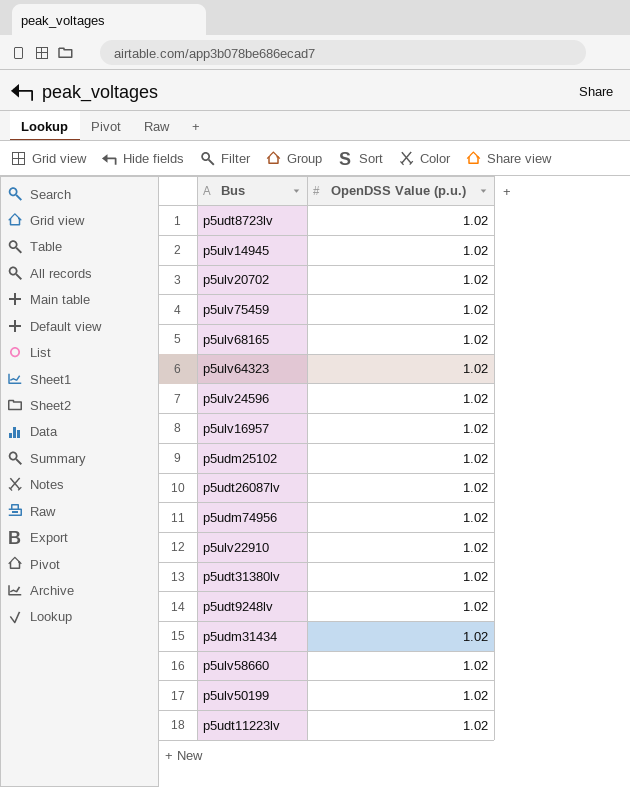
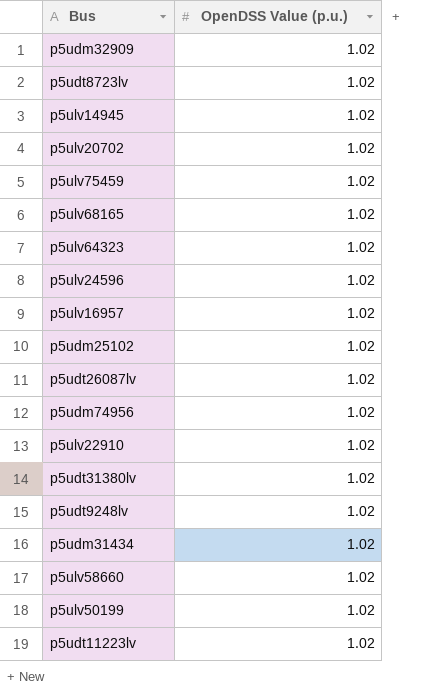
row p5udm32909: none -> 1.02

